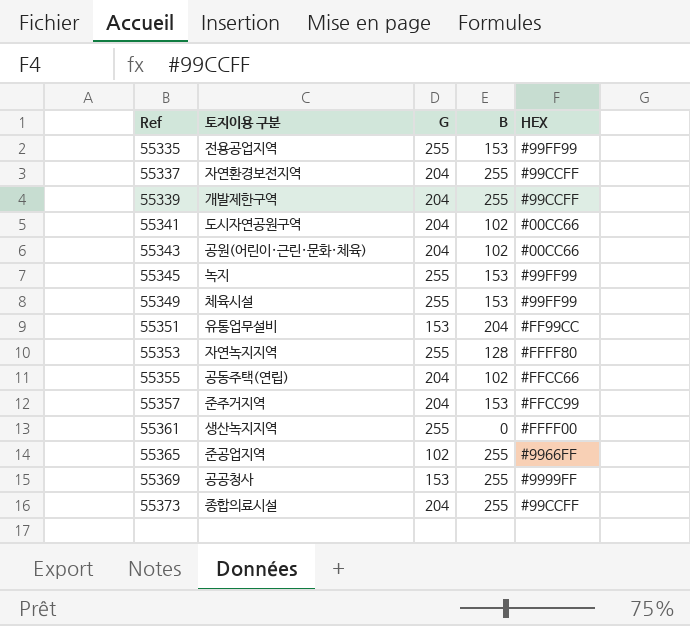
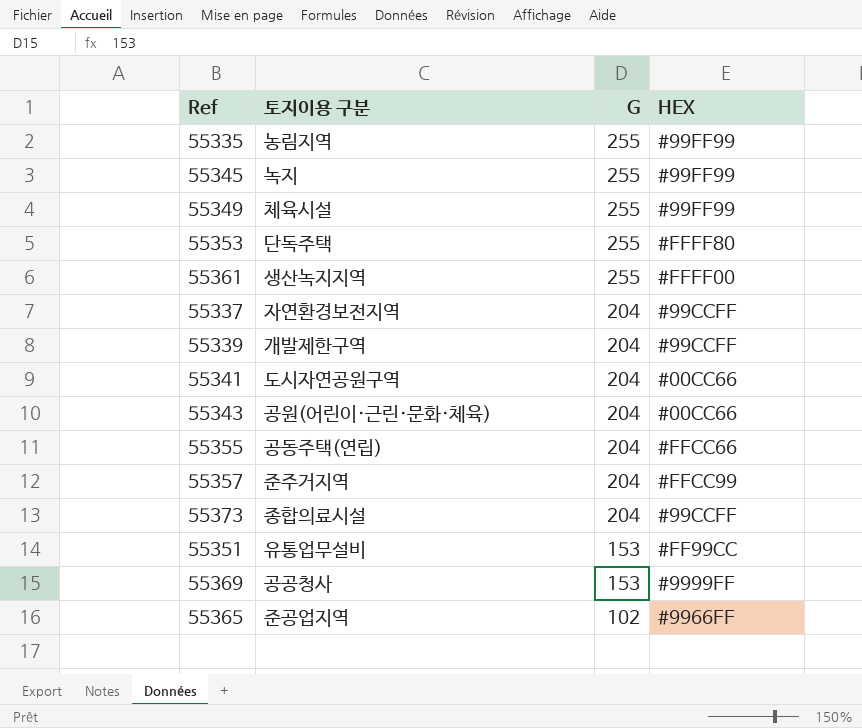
row order: Ref ascending -> G descending
column B | position: 4 -> none
55335 | 토지이용 구분: 전용공업지역 -> 농림지역
55353 | 토지이용 구분: 자연녹지지역 -> 단독주택

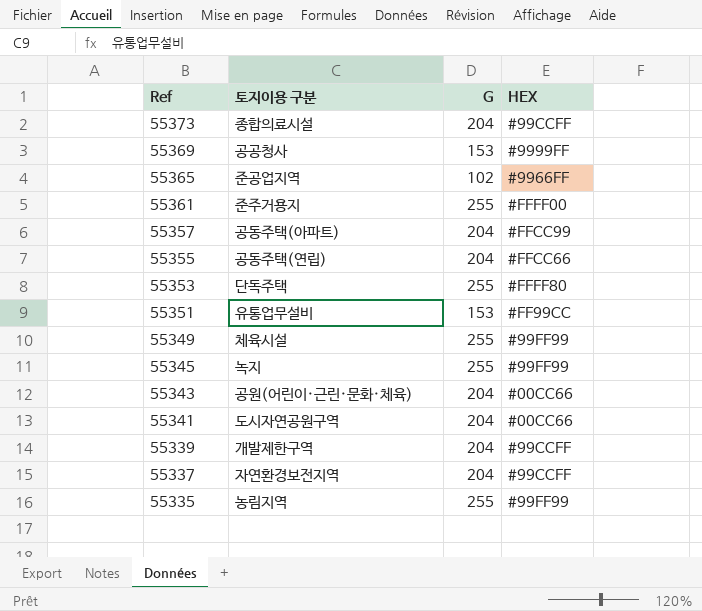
row order: G descending -> Ref descending
55361 | 토지이용 구분: 생산녹지지역 -> 준주거용지
55357 | 토지이용 구분: 준주거지역 -> 공동주택(아파트)

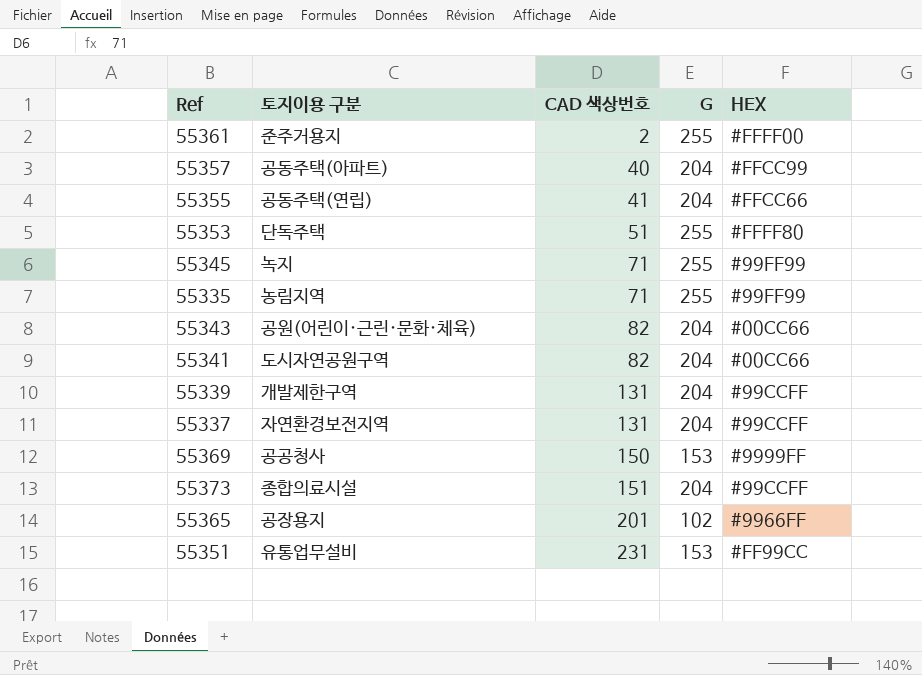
row order: Ref descending -> CAD 색상번호 ascending
column CAD 색상번호 | position: none -> 3
row 55349: 체육시설 | 255 | #99FF99 -> none
55365 | 토지이용 구분: 준공업지역 -> 공장용지

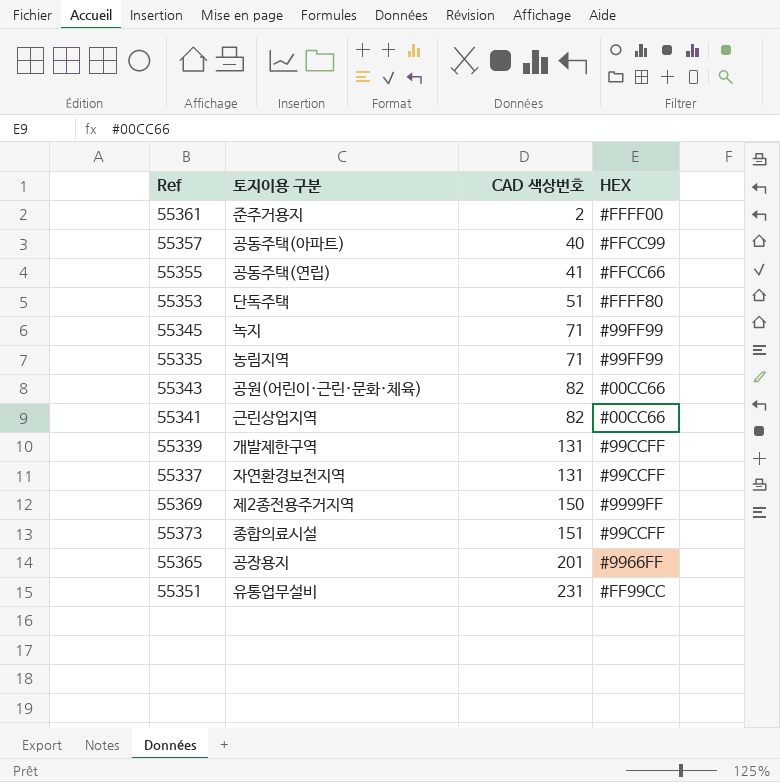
column G | position: 4 -> none
55341 | 토지이용 구분: 도시자연공원구역 -> 근린상업지역
55369 | 토지이용 구분: 공공청사 -> 제2종전용주거지역

